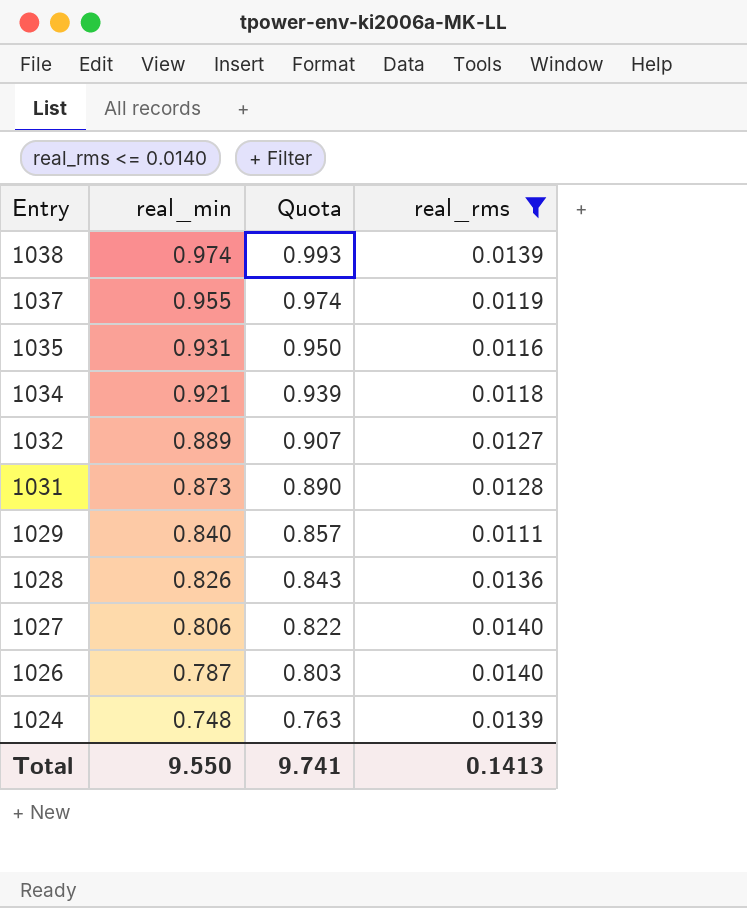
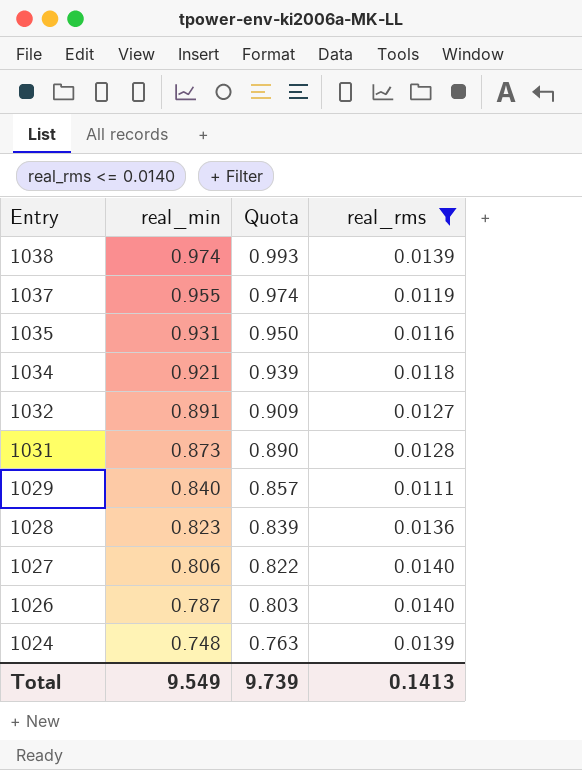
1032 | real_min: 0.889 -> 0.891
1032 | Quota: 0.907 -> 0.909
1028 | real_min: 0.826 -> 0.823
1028 | Quota: 0.843 -> 0.839
Total | real_min: 9.550 -> 9.549
Total | Quota: 9.741 -> 9.739

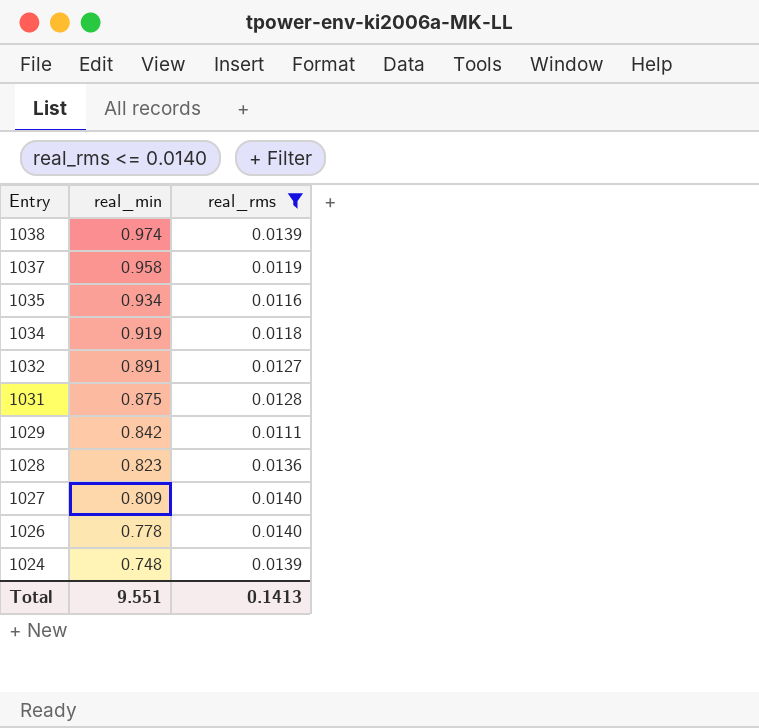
column Quota | formula: [real_min] * 1.02 -> none
1037 | real_min: 0.955 -> 0.958
1035 | real_min: 0.931 -> 0.934
1034 | real_min: 0.921 -> 0.919
1031 | real_min: 0.873 -> 0.875
1029 | real_min: 0.840 -> 0.842
1027 | real_min: 0.806 -> 0.809
1026 | real_min: 0.787 -> 0.778
Total | real_min: 9.549 -> 9.551

